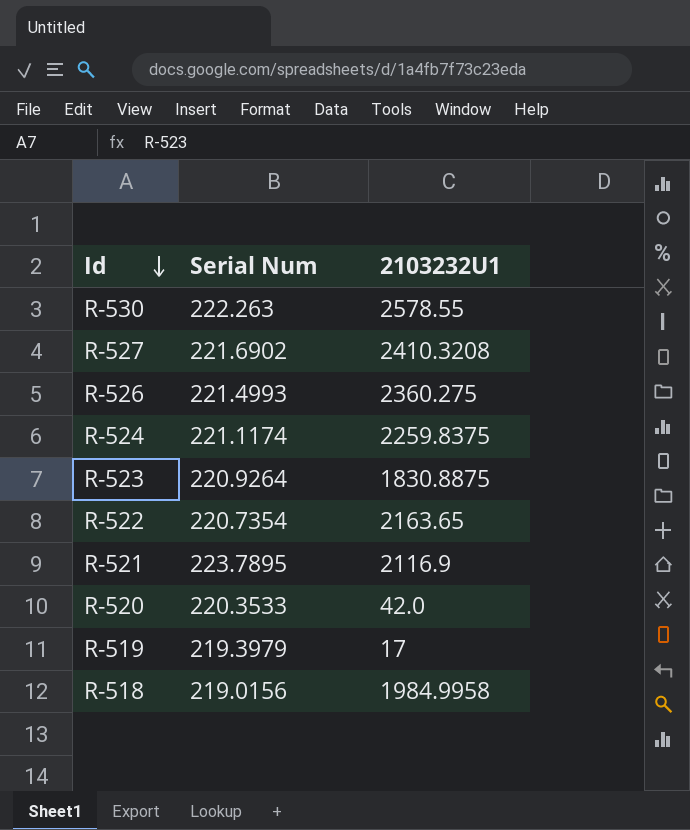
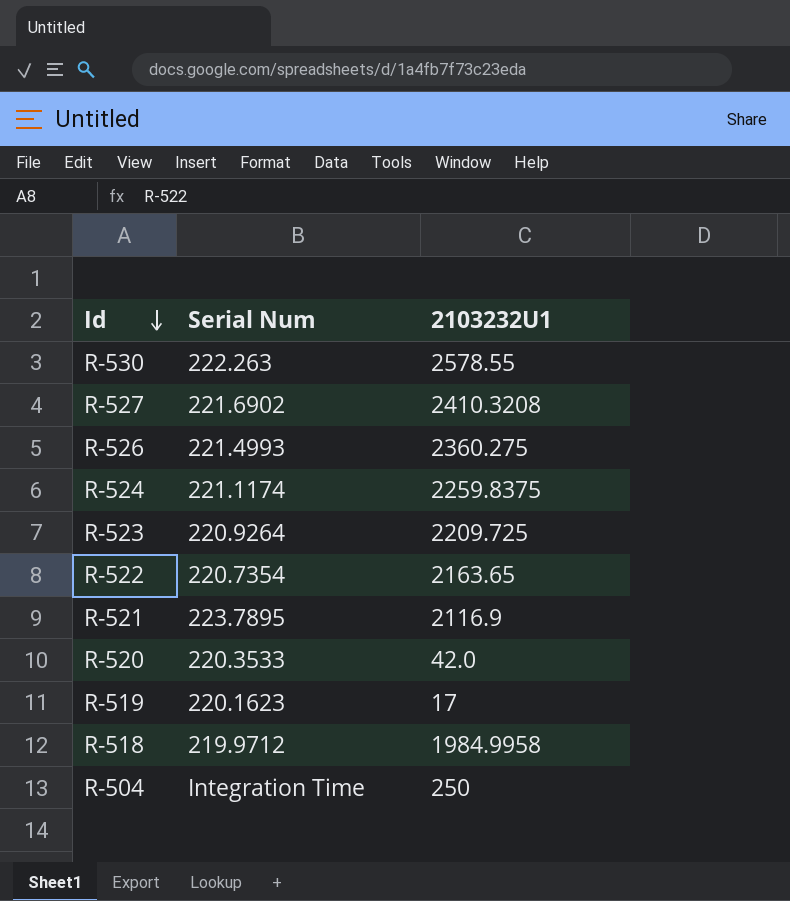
R-523 | 2103232U1: 1830.8875 -> 2209.725
R-519 | Serial Num: 219.3979 -> 220.1623
R-518 | Serial Num: 219.0156 -> 219.9712
row R-504: none -> Integration Time | 250

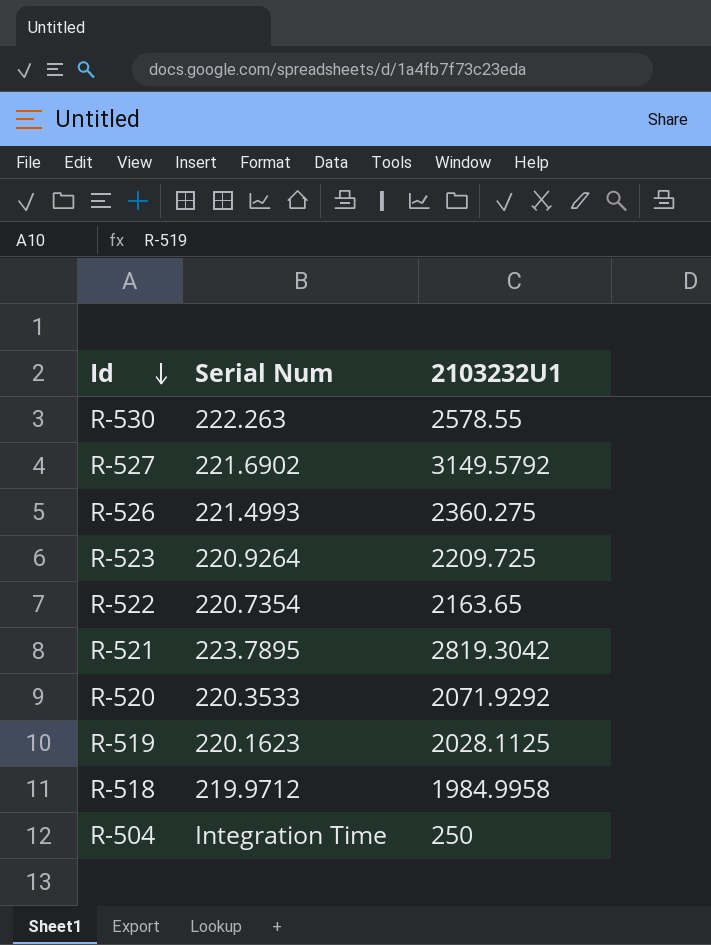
row R-524: 221.1174 | 2259.8375 -> none
R-527 | 2103232U1: 2410.3208 -> 3149.5792
R-521 | 2103232U1: 2116.9 -> 2819.3042
R-520 | 2103232U1: 42.0 -> 2071.9292
R-519 | 2103232U1: 17 -> 2028.1125

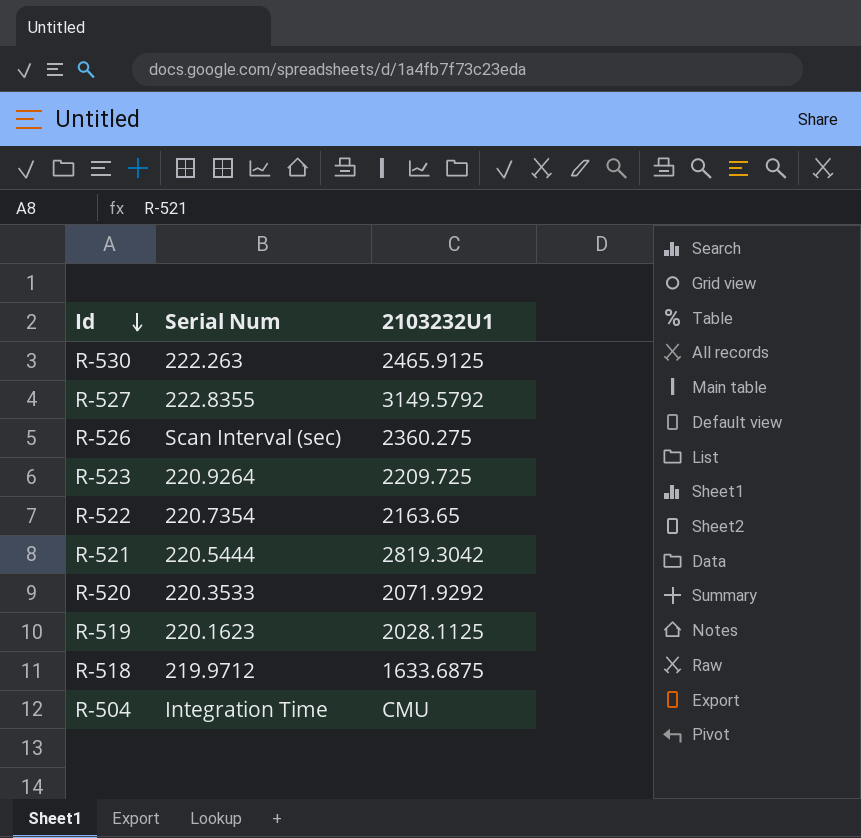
R-530 | 2103232U1: 2578.55 -> 2465.9125
R-527 | Serial Num: 221.6902 -> 222.8355
R-526 | Serial Num: 221.4993 -> Scan Interval (sec)
R-521 | Serial Num: 223.7895 -> 220.5444
R-518 | 2103232U1: 1984.9958 -> 1633.6875
R-504 | 2103232U1: 250 -> CMU

